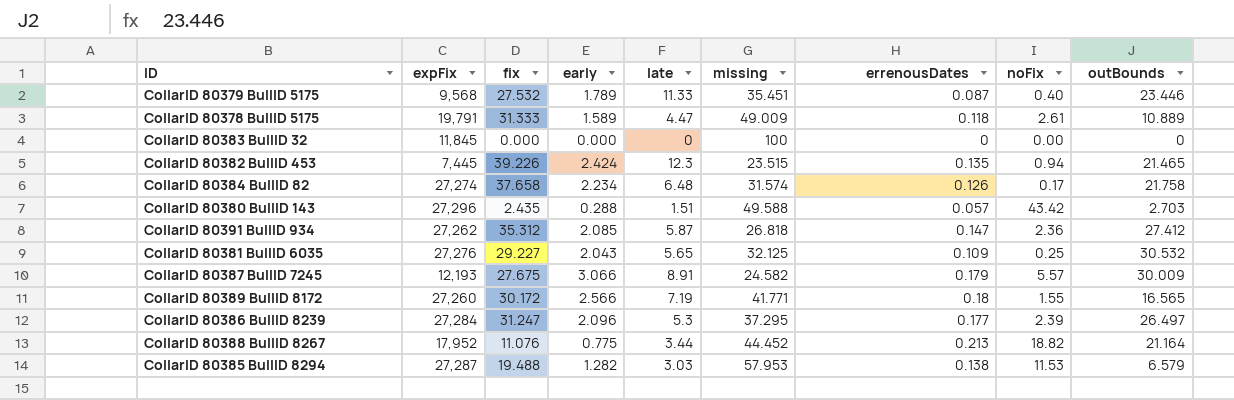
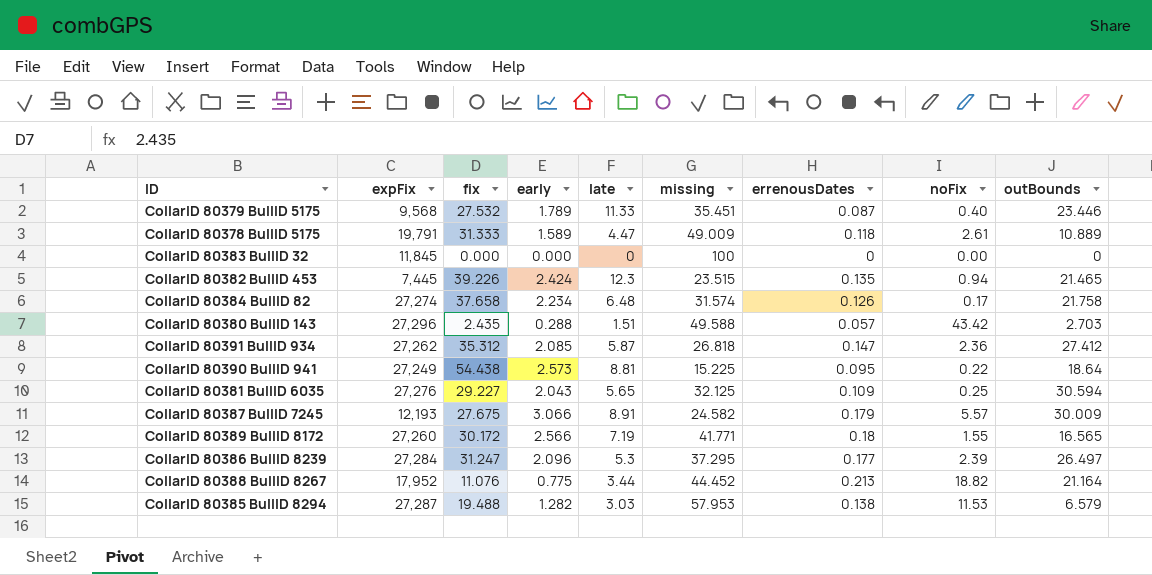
row CollarID 80390 BullID 941: none -> 27,249 | 54.438 | 2.573 | 8.81 | 15.225 | 0.095 | 0.22 | 18.64
CollarID 80381 BullID 6035 | outBounds: 30.532 -> 30.594

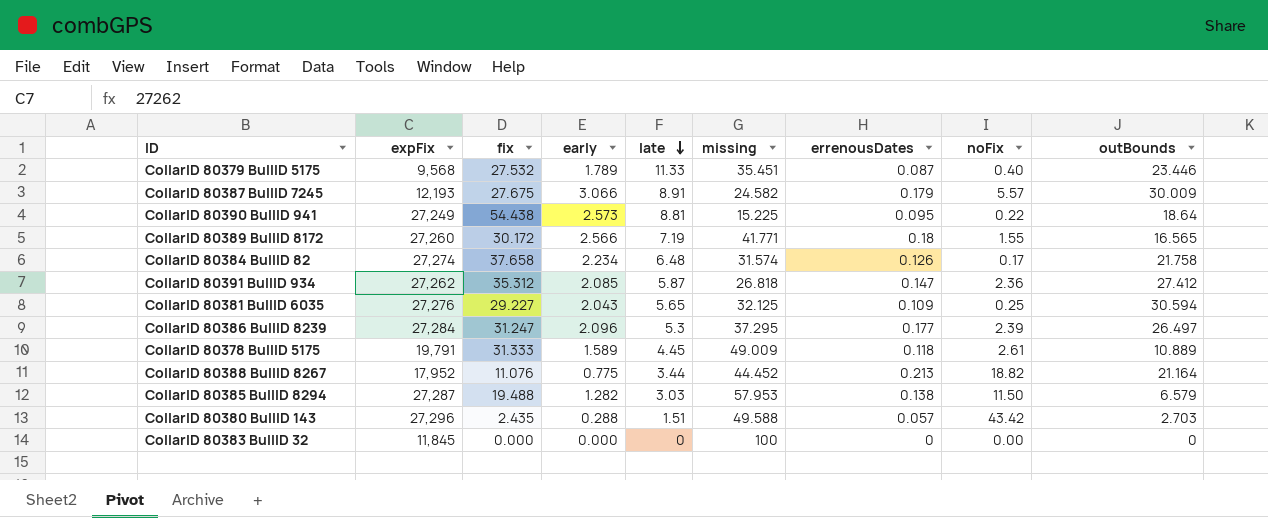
row order: none -> late descending
row CollarID 80382 BullID 453: 7,445 | 39.226 | 2.424 | 12.3 | 23.515 | 0.135 | 0.94 | 21.465 -> none
CollarID 80378 BullID 5175 | late: 4.47 -> 4.45
CollarID 80385 BullID 8294 | noFix: 11.53 -> 11.50

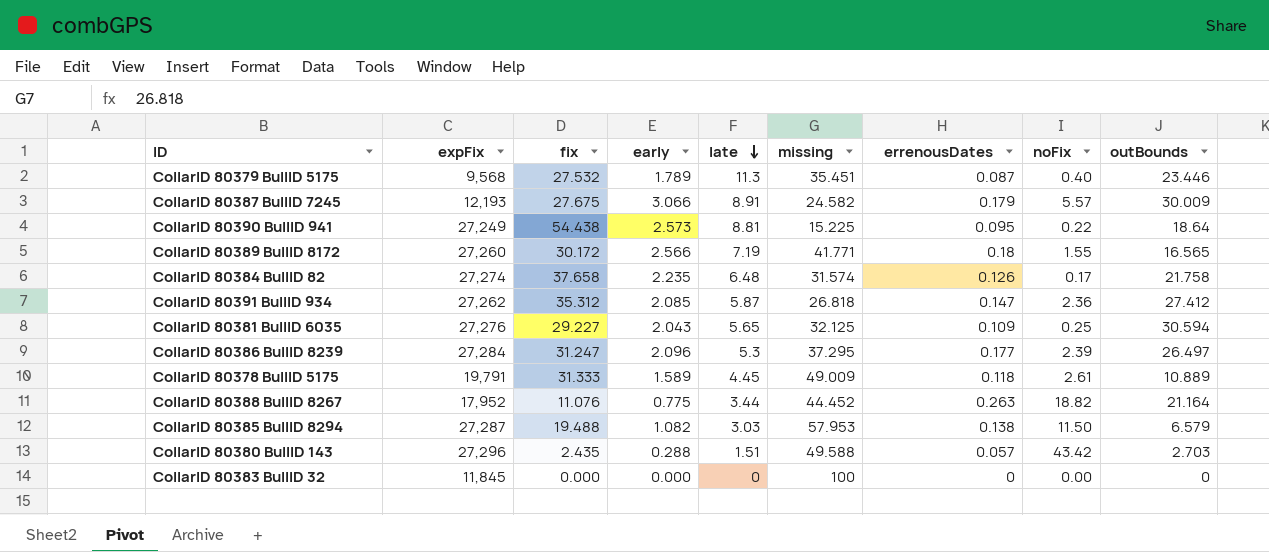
CollarID 80379 BullID 5175 | late: 11.33 -> 11.3
CollarID 80384 BullID 82 | early: 2.234 -> 2.235
CollarID 80388 BullID 8267 | errenousDates: 0.213 -> 0.263
CollarID 80385 BullID 8294 | early: 1.282 -> 1.082

